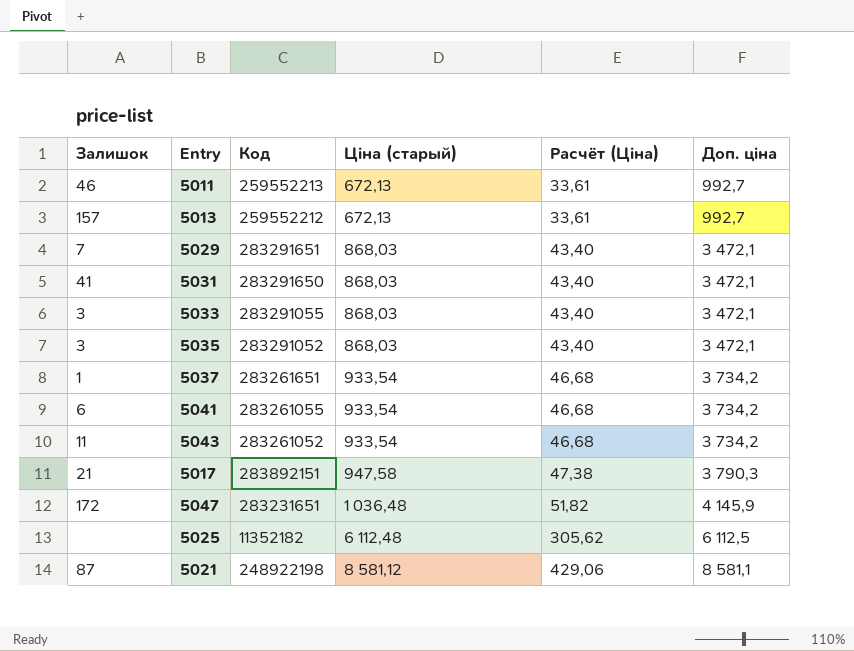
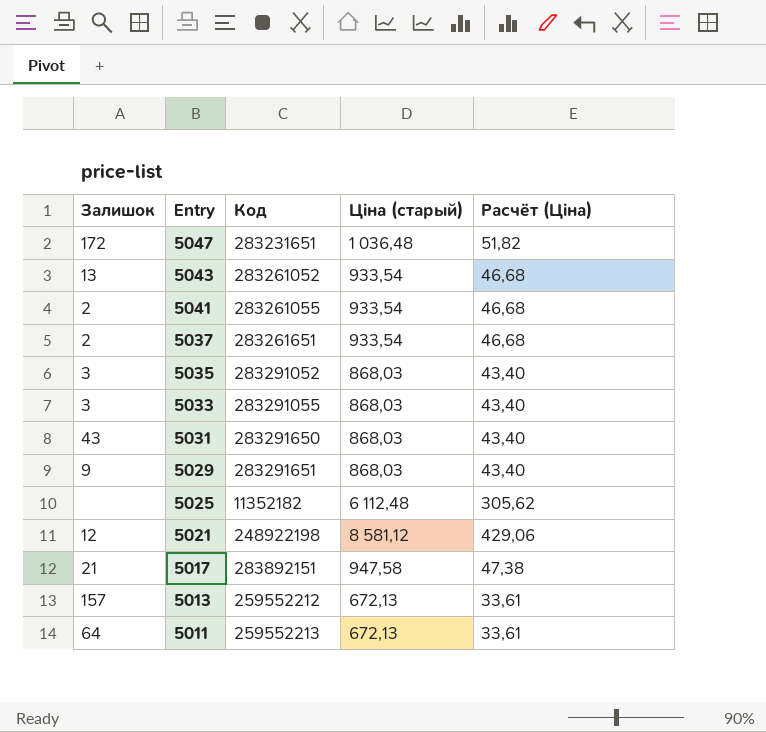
row order: Ціна (старый) ascending -> Entry descending
column Доп. ціна | position: 6 -> none
5043 | Залишок: 11 -> 13
5041 | Залишок: 6 -> 2
5037 | Залишок: 1 -> 2
5031 | Залишок: 41 -> 43
5029 | Залишок: 7 -> 9
5021 | Залишок: 87 -> 12
5011 | Залишок: 46 -> 64

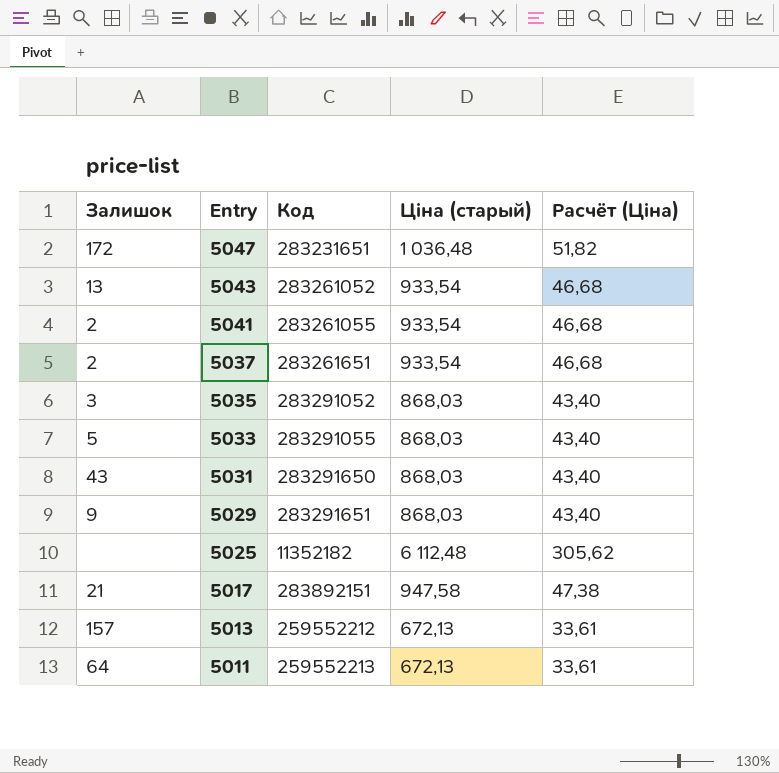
row 5021: 12 | 248922198 | 8 581,12 | 429,06 -> none
5033 | Залишок: 3 -> 5

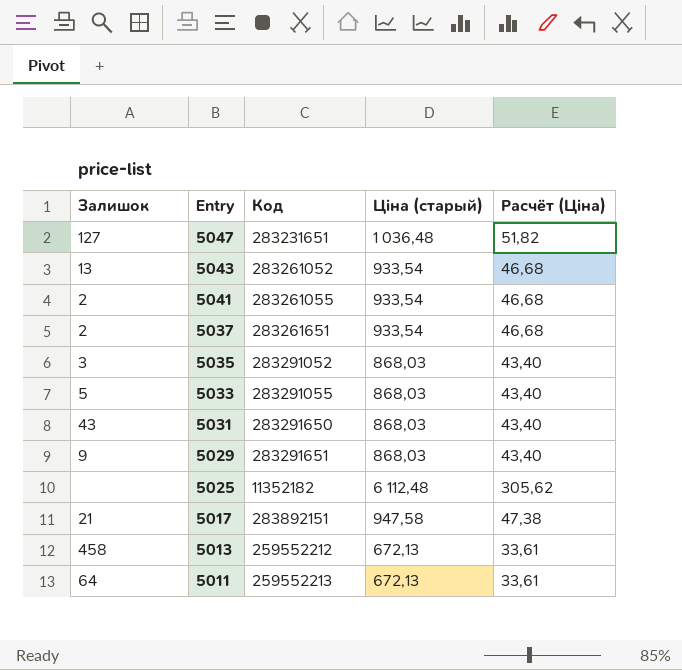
5047 | Залишок: 172 -> 127
5013 | Залишок: 157 -> 458

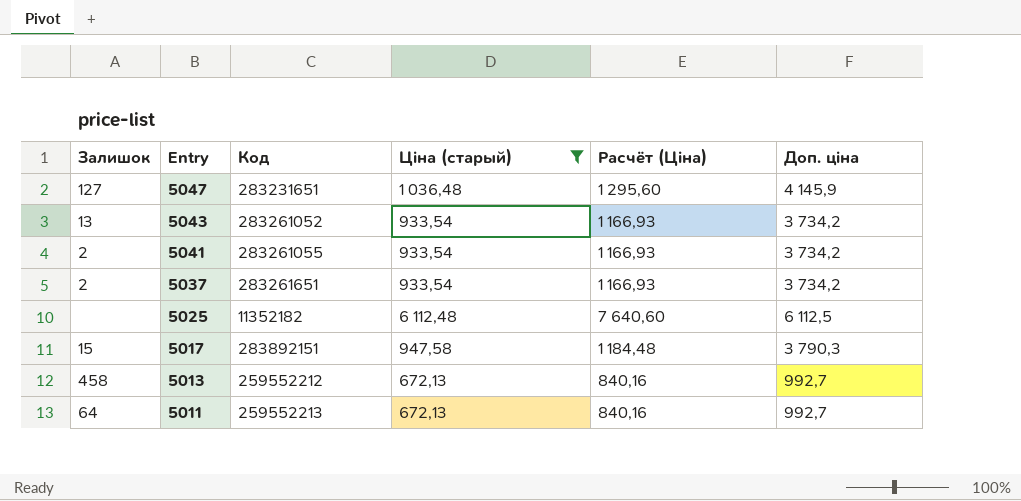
filter: none -> Ціна (старый) != 868,03
column Расчёт (Ціна) | formula: [Ціна (старый)] * 0,05 -> [Ціна (старый)] * 1,25
column Доп. ціна | position: none -> 6
5017 | Залишок: 21 -> 15

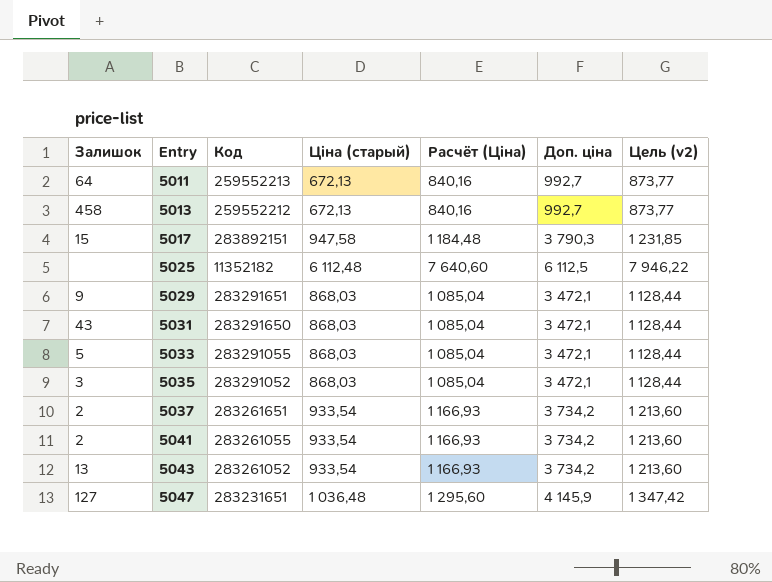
filter: Ціна (старый) != 868,03 -> none
row order: Entry descending -> Entry ascending
column Цель (v2) | formula: none -> [Ціна (старый)] * 1,3

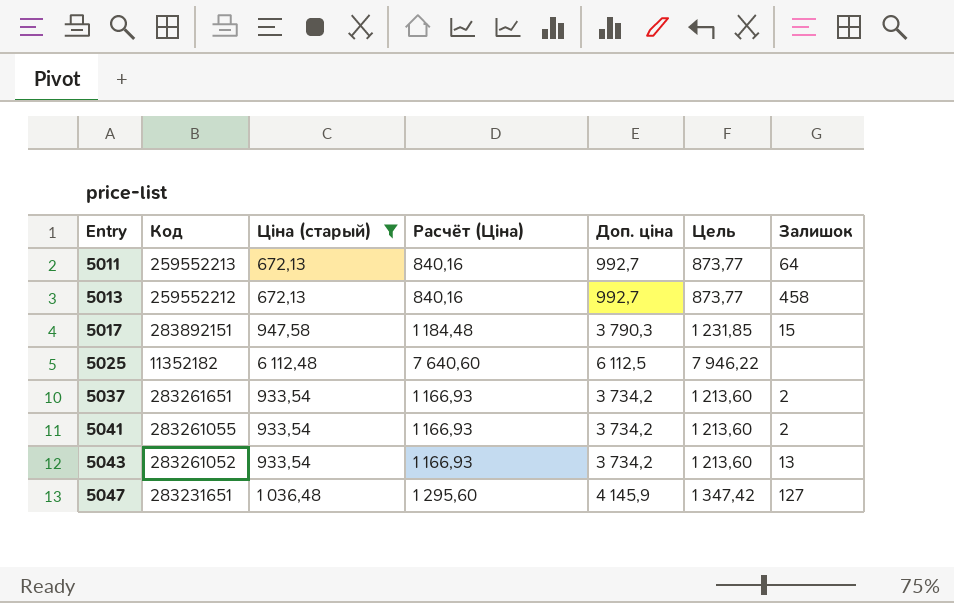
filter: none -> Ціна (старый) != 868,03
column name: Цель (v2) -> Цель
column Залишок | position: 1 -> 7

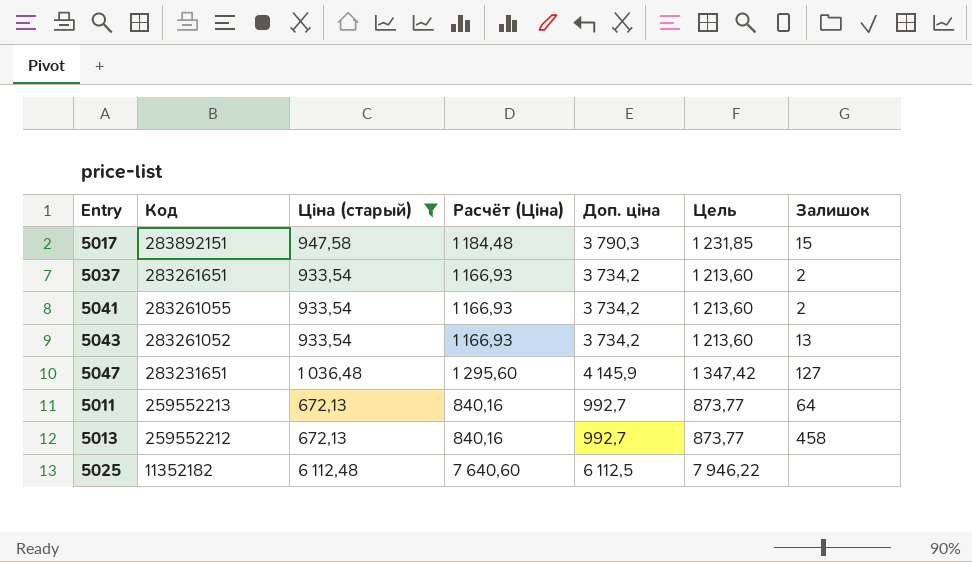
row order: Entry ascending -> Код descending

